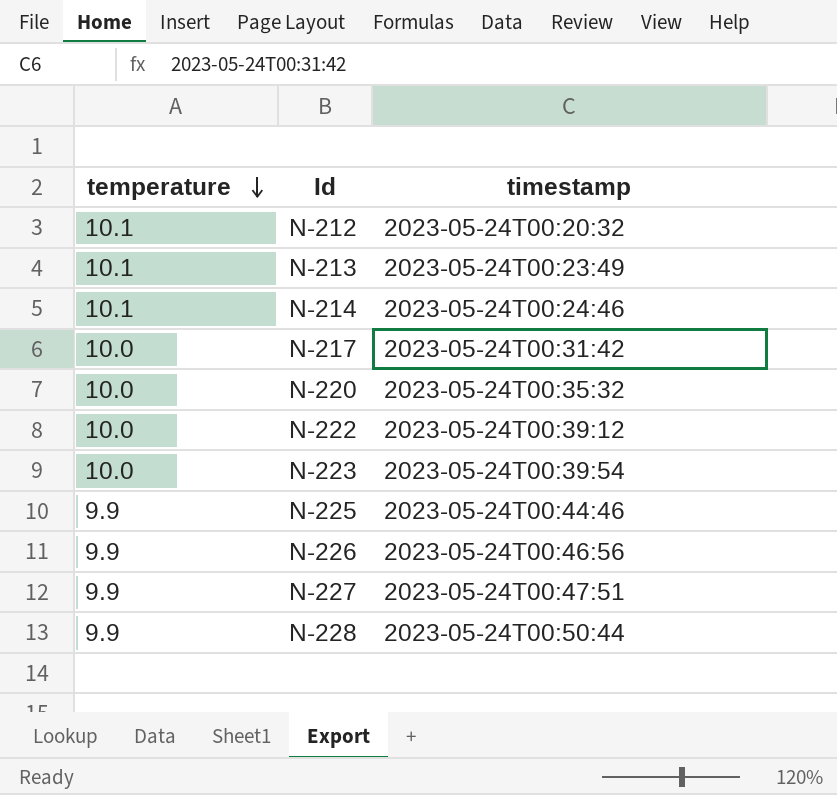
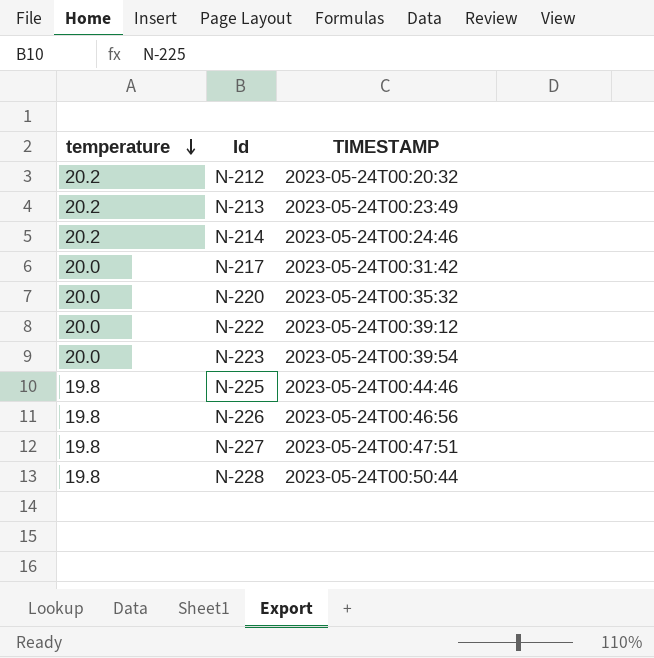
column name: timestamp -> TIMESTAMP
N-212 | temperature: 10.1 -> 20.2
N-213 | temperature: 10.1 -> 20.2
N-214 | temperature: 10.1 -> 20.2
N-217 | temperature: 10.0 -> 20.0
N-220 | temperature: 10.0 -> 20.0
N-222 | temperature: 10.0 -> 20.0
N-223 | temperature: 10.0 -> 20.0
N-225 | temperature: 9.9 -> 19.8
N-226 | temperature: 9.9 -> 19.8
N-227 | temperature: 9.9 -> 19.8
N-228 | temperature: 9.9 -> 19.8

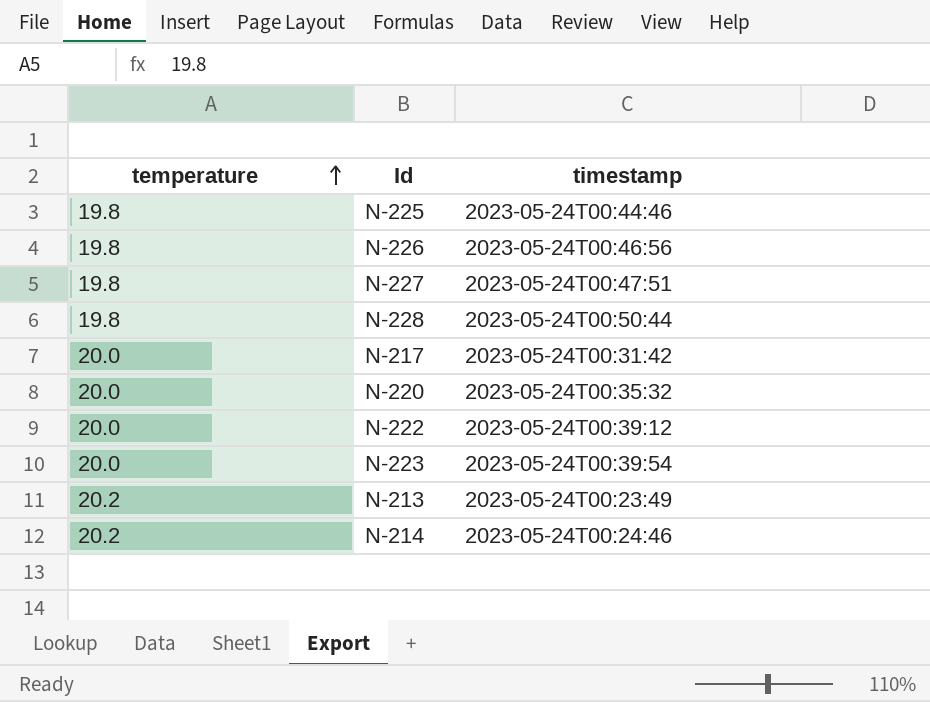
row order: temperature descending -> temperature ascending
column name: TIMESTAMP -> timestamp
row N-212: 20.2 | 2023-05-24T00:20:32 -> none

